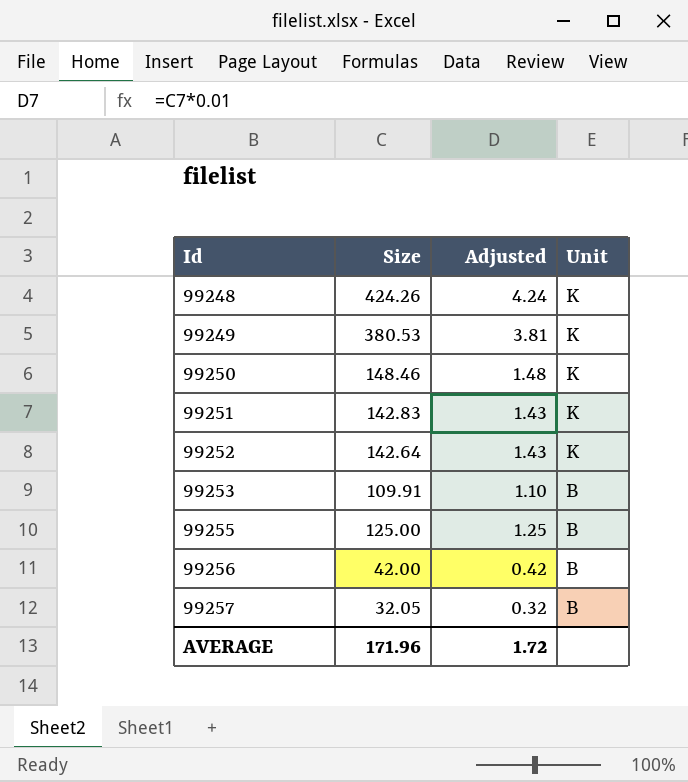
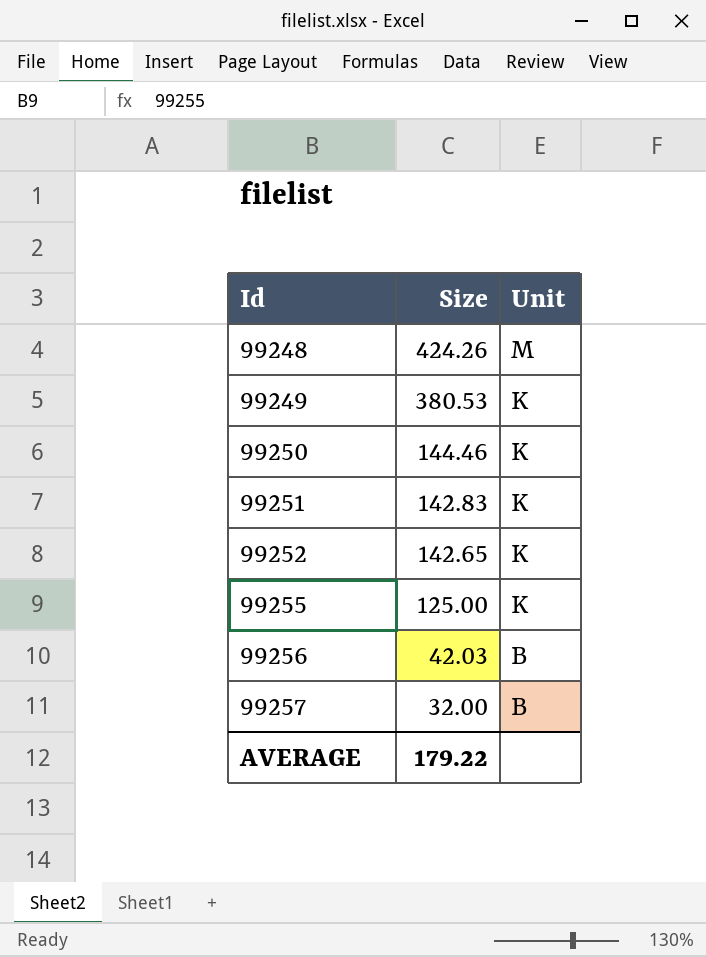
column Adjusted | formula: [Size] * 0.01 -> none
row 99253: 109.91 | 1.10 | B -> none
99248 | Unit: K -> M
99250 | Size: 148.46 -> 144.46
99252 | Size: 142.64 -> 142.65
99255 | Unit: B -> K
99256 | Size: 42.00 -> 42.03
99257 | Size: 32.05 -> 32.00
AVERAGE | Size: 171.96 -> 179.22

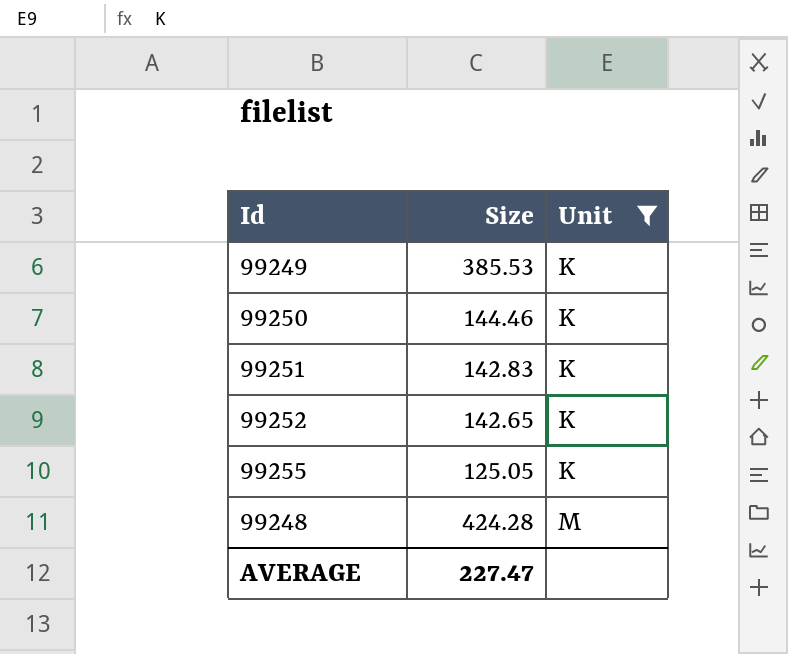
filter: none -> Unit != B
row order: Id ascending -> Unit ascending
99249 | Size: 380.53 -> 385.53
99255 | Size: 125.00 -> 125.05
99248 | Size: 424.26 -> 424.28
AVERAGE | Size: 179.22 -> 227.47

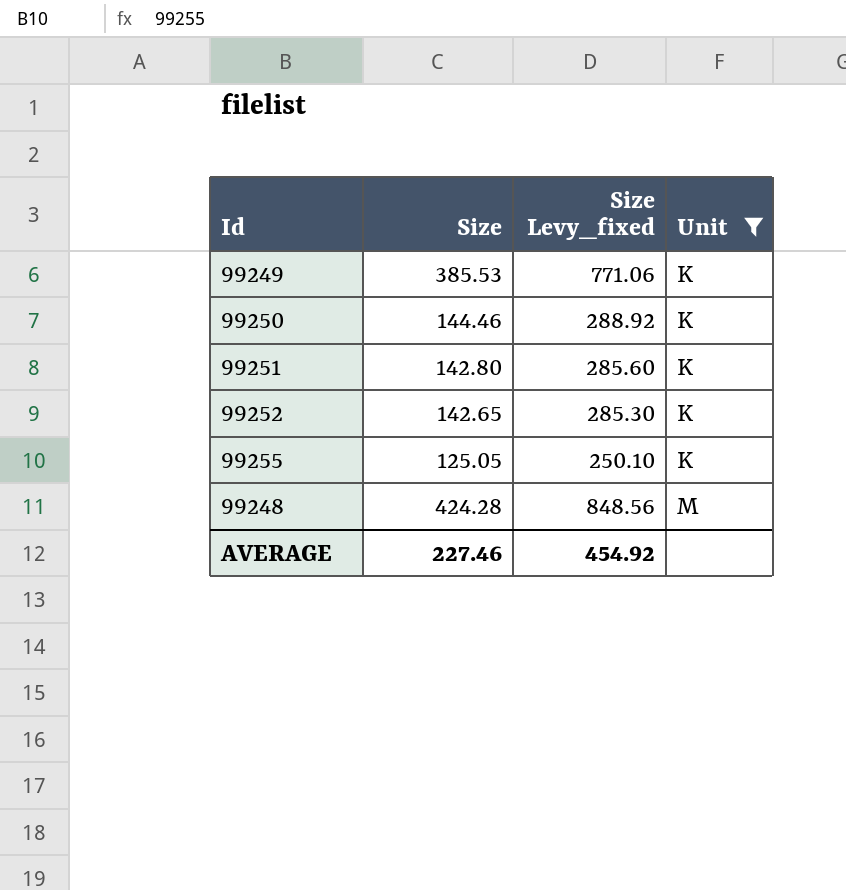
column Size Levy_fixed | formula: none -> [Size] * 2
99251 | Size: 142.83 -> 142.80
AVERAGE | Size: 227.47 -> 227.46

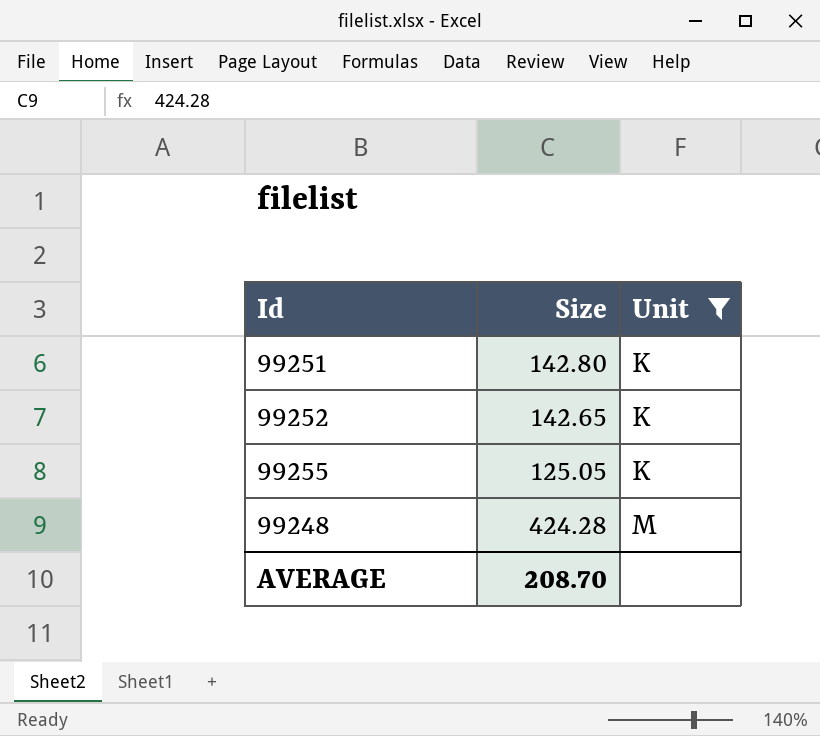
column Size Levy_fixed | formula: [Size] * 2 -> none
row 99249: 385.53 | 771.06 | K -> none
row 99250: 144.46 | 288.92 | K -> none
AVERAGE | Size: 227.46 -> 208.70

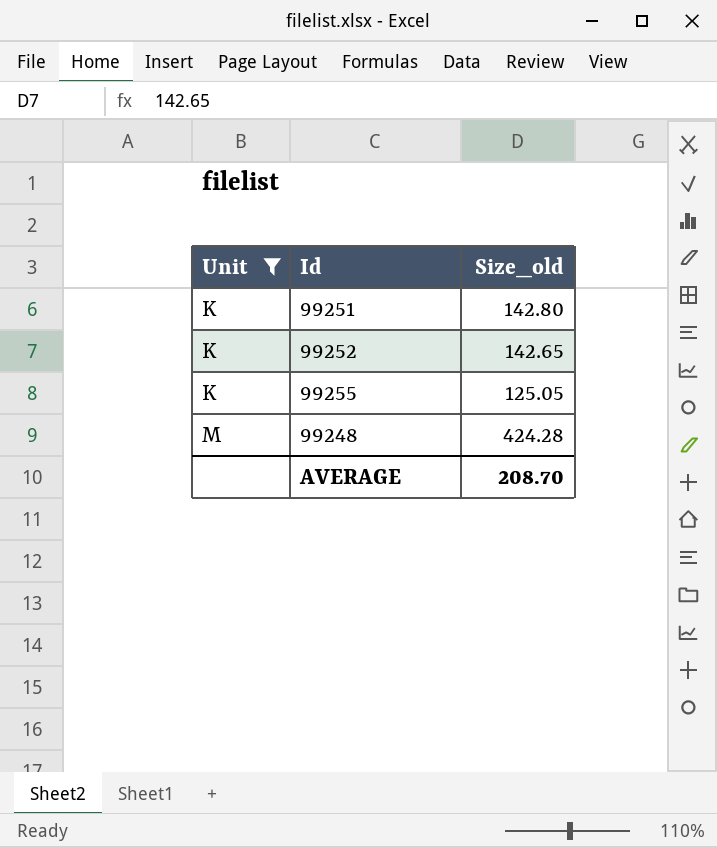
column Unit | position: 3 -> 1
column name: Size -> Size_old

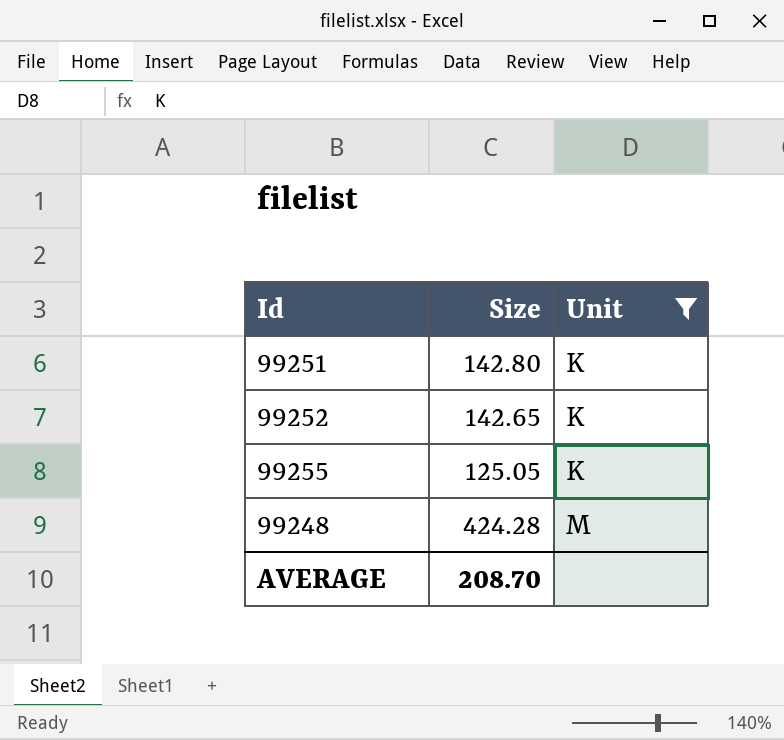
column name: Size_old -> Size
column Unit | position: 1 -> 3

